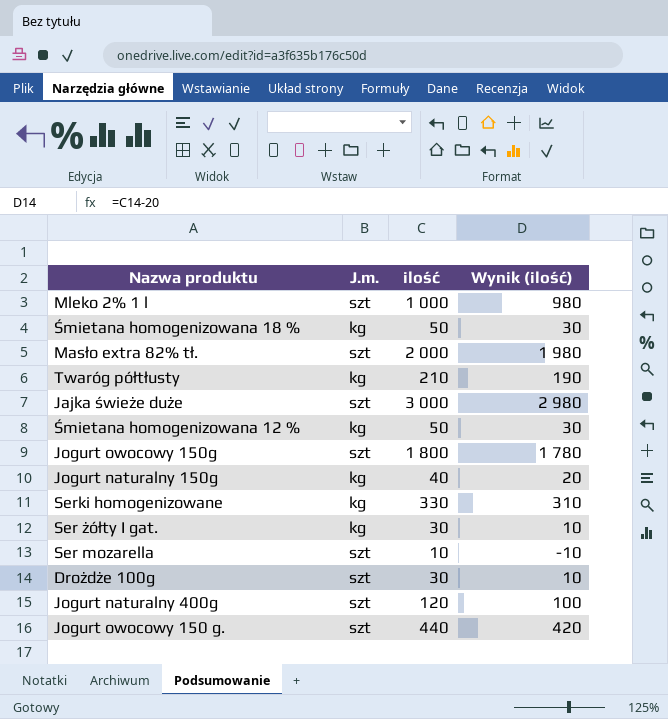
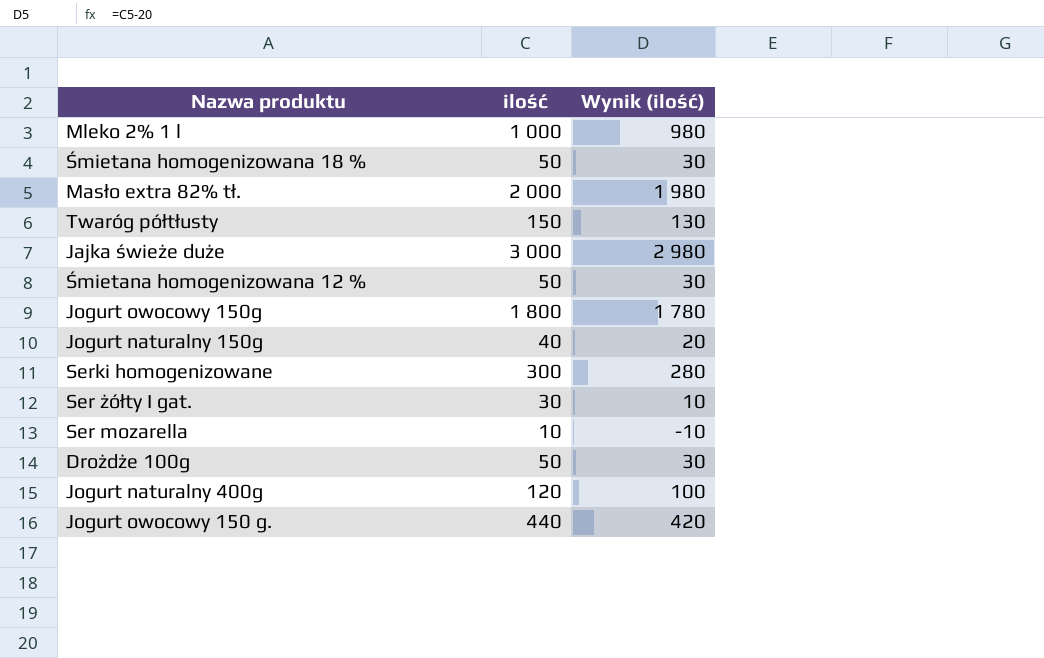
column J.m. | position: 2 -> none
Twaróg półtłusty | ilość: 210 -> 150
Twaróg półtłusty | Wynik (ilość): 190 -> 130
Serki homogenizowane | ilość: 330 -> 300
Serki homogenizowane | Wynik (ilość): 310 -> 280
Drożdże 100g | ilość: 30 -> 50
Drożdże 100g | Wynik (ilość): 10 -> 30

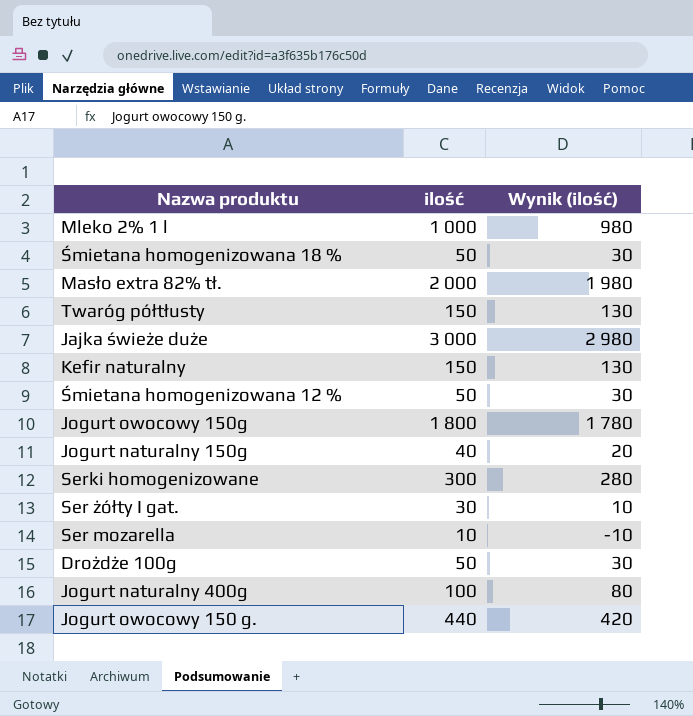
row Kefir naturalny: none -> 150 | 130
Jogurt naturalny 400g | ilość: 120 -> 100
Jogurt naturalny 400g | Wynik (ilość): 100 -> 80

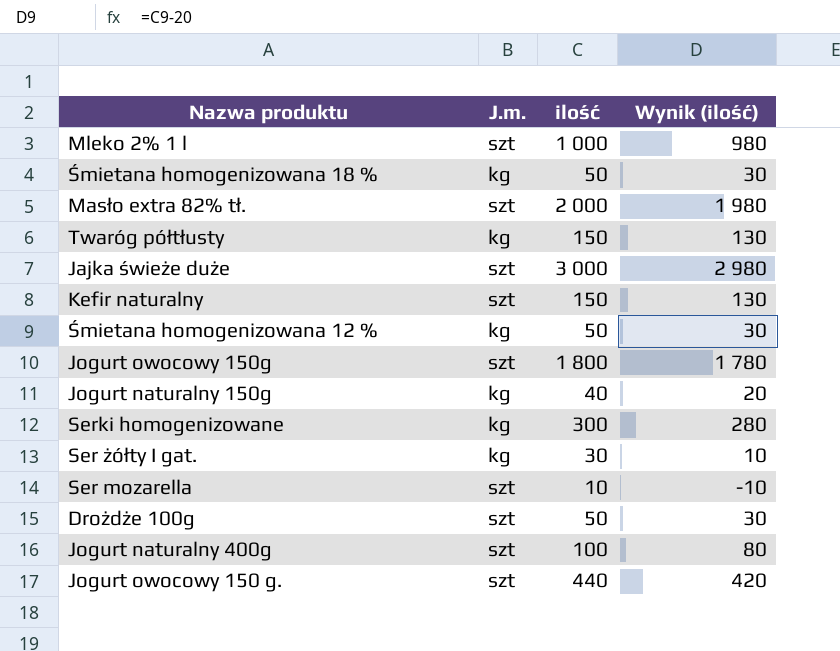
column J.m. | position: none -> 2

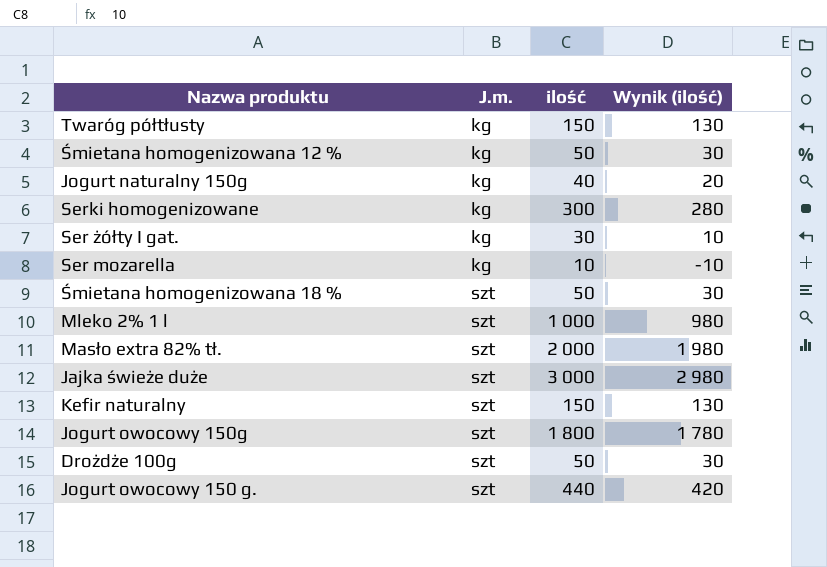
row order: none -> J.m. ascending
row Jogurt naturalny 400g: szt | 100 | 80 -> none
Ser mozarella | J.m.: szt -> kg
Śmietana homogenizowana 18 % | J.m.: kg -> szt

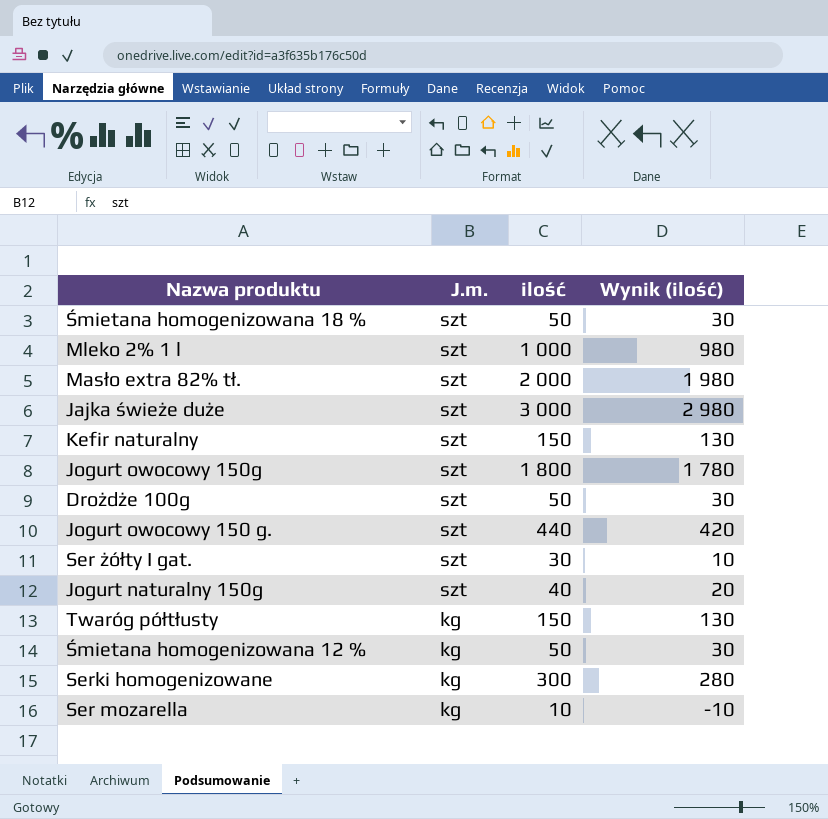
row order: J.m. ascending -> J.m. descending
Ser żółty I gat. | J.m.: kg -> szt
Jogurt naturalny 150g | J.m.: kg -> szt

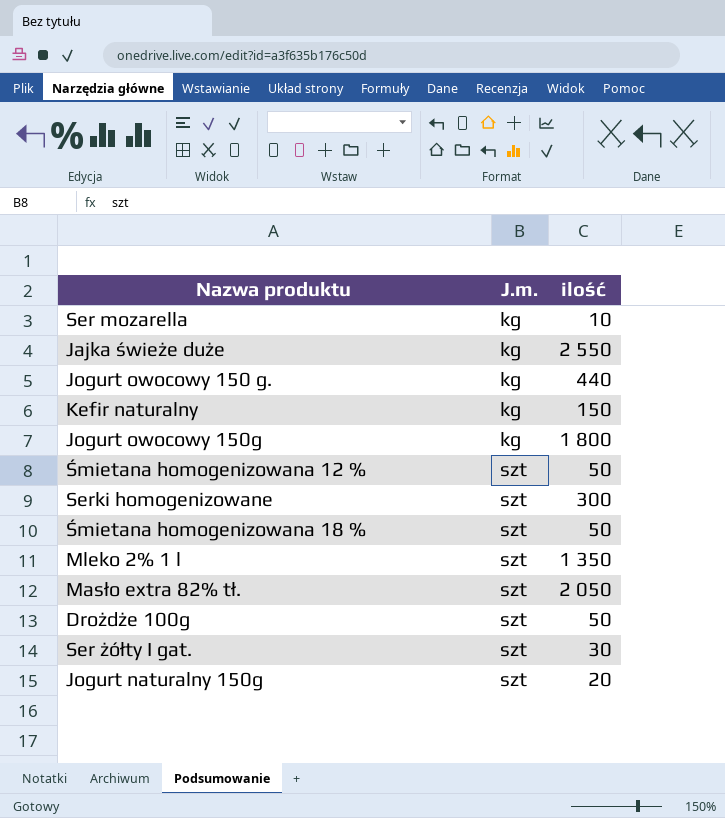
row order: J.m. descending -> J.m. ascending
column Wynik (ilość) | formula: [ilość] - 20 -> none
row Twaróg półtłusty: kg | 150 | 130 -> none
Jajka świeże duże | J.m.: szt -> kg
Jajka świeże duże | ilość: 3 000 -> 2 550
Jogurt owocowy 150 g. | J.m.: szt -> kg
Kefir naturalny | J.m.: szt -> kg
Jogurt owocowy 150g | J.m.: szt -> kg
Śmietana homogenizowana 12 % | J.m.: kg -> szt
Serki homogenizowane | J.m.: kg -> szt
Mleko 2% 1 l | ilość: 1 000 -> 1 350
Masło extra 82% tł. | ilość: 2 000 -> 2 050
Jogurt naturalny 150g | ilość: 40 -> 20

